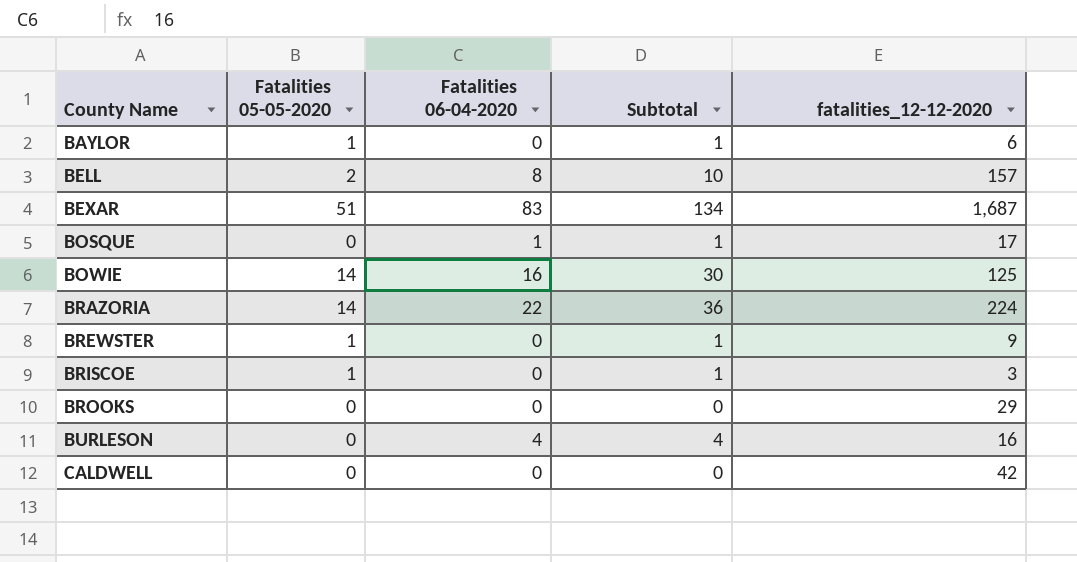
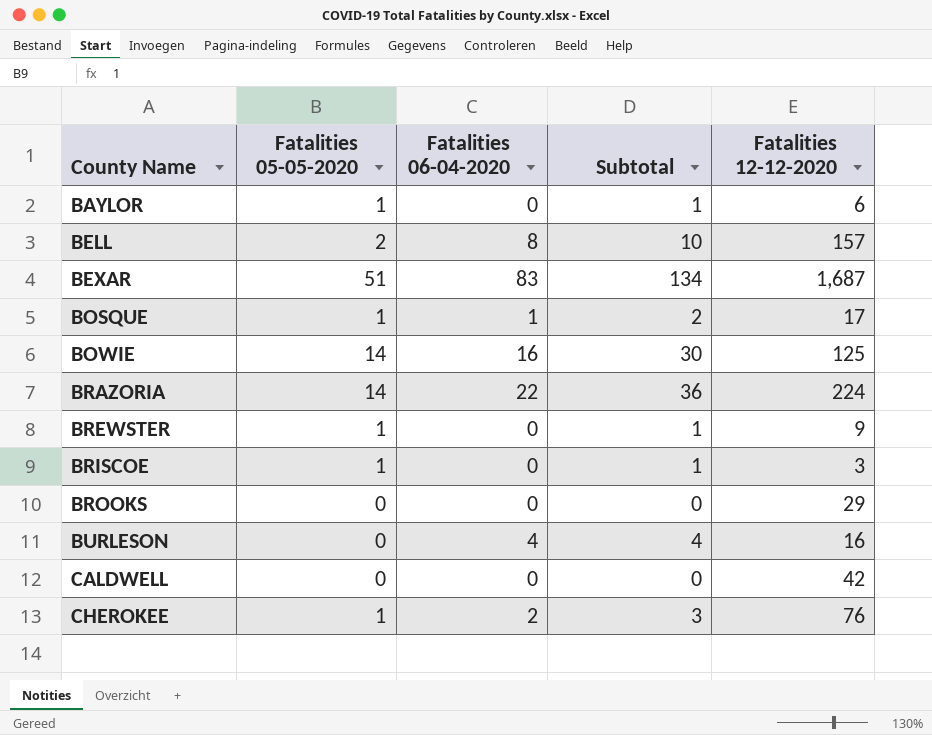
column name: fatalities_12-12-2020 -> Fatalities 12-12-2020
BOSQUE | Fatalities 05-05-2020: 0 -> 1
BOSQUE | Subtotal: 1 -> 2
row CHEROKEE: none -> 1 | 2 | 3 | 76

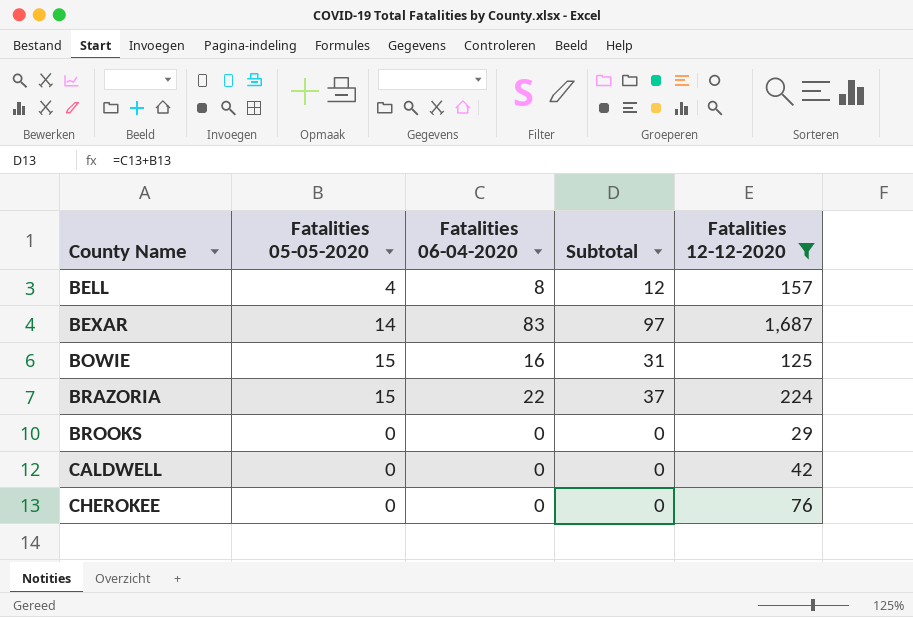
filter: none -> Fatalities 12-12-2020 >= 29
BELL | Fatalities 05-05-2020: 2 -> 4
BELL | Subtotal: 10 -> 12
BEXAR | Fatalities 05-05-2020: 51 -> 14
BEXAR | Subtotal: 134 -> 97
BOWIE | Fatalities 05-05-2020: 14 -> 15
BOWIE | Subtotal: 30 -> 31
BRAZORIA | Fatalities 05-05-2020: 14 -> 15
BRAZORIA | Subtotal: 36 -> 37
CHEROKEE | Fatalities 05-05-2020: 1 -> 0
CHEROKEE | Fatalities 06-04-2020: 2 -> 0
CHEROKEE | Subtotal: 3 -> 0

